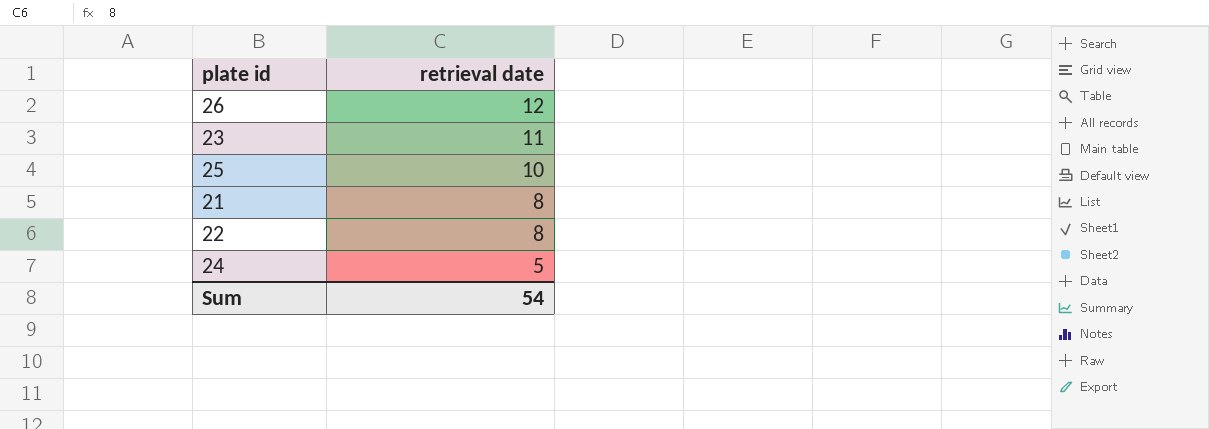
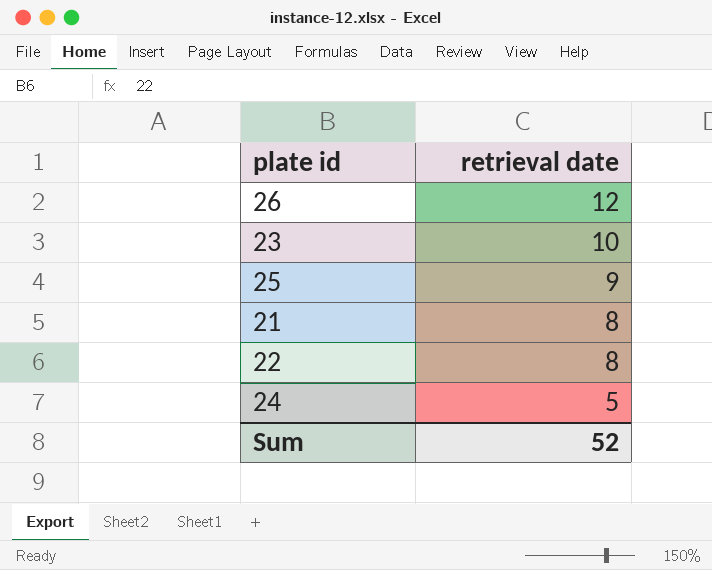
23 | retrieval date: 11 -> 10
25 | retrieval date: 10 -> 9
Sum | retrieval date: 54 -> 52

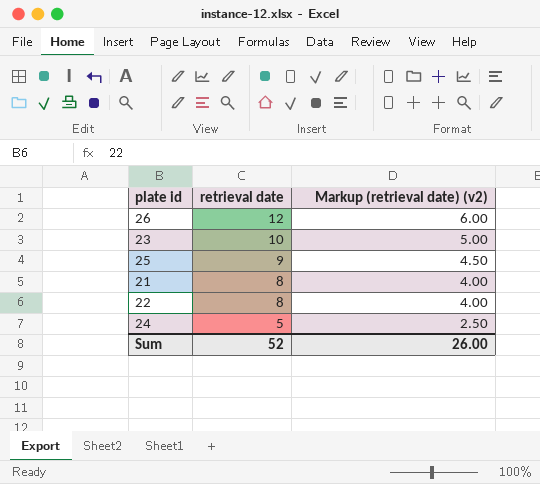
column Markup (retrieval date) (v2) | formula: none -> [retrieval date] * 0.5

